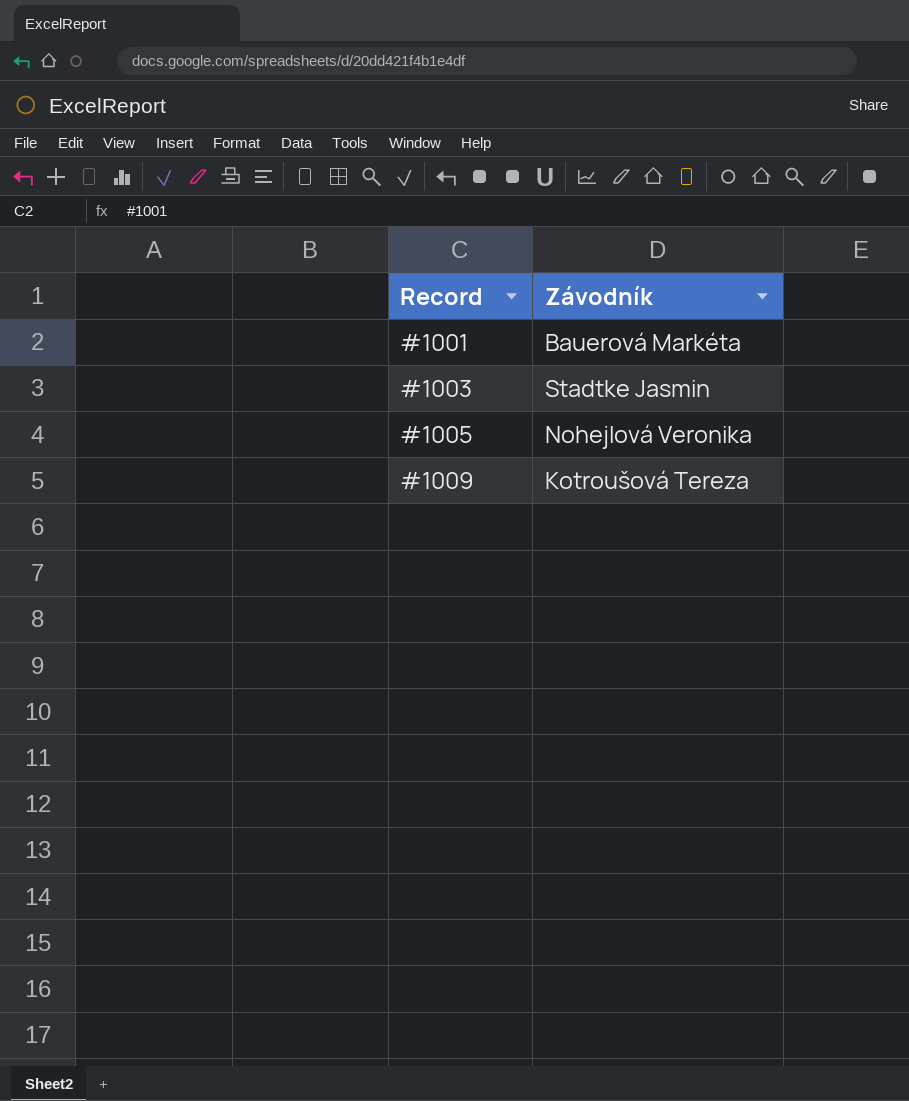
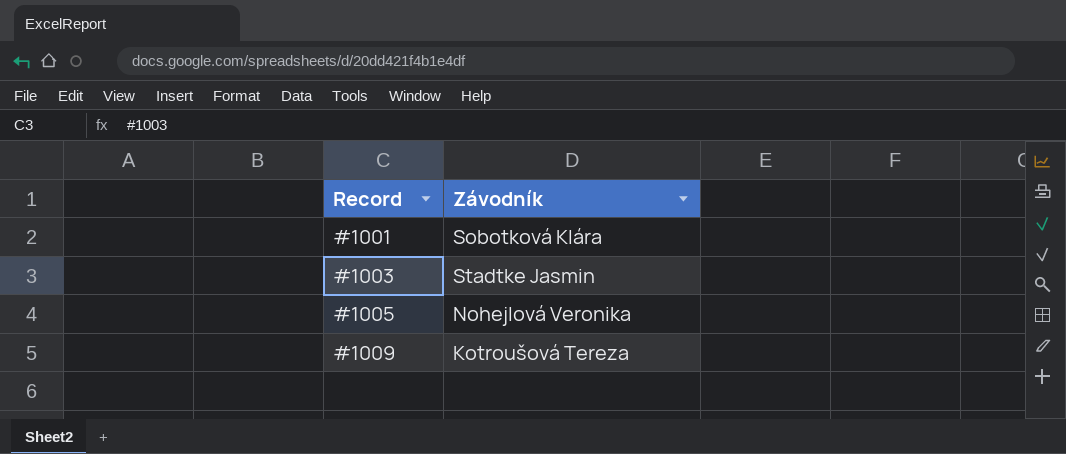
#1001 | Závodník: Bauerová Markéta -> Sobotková Klára

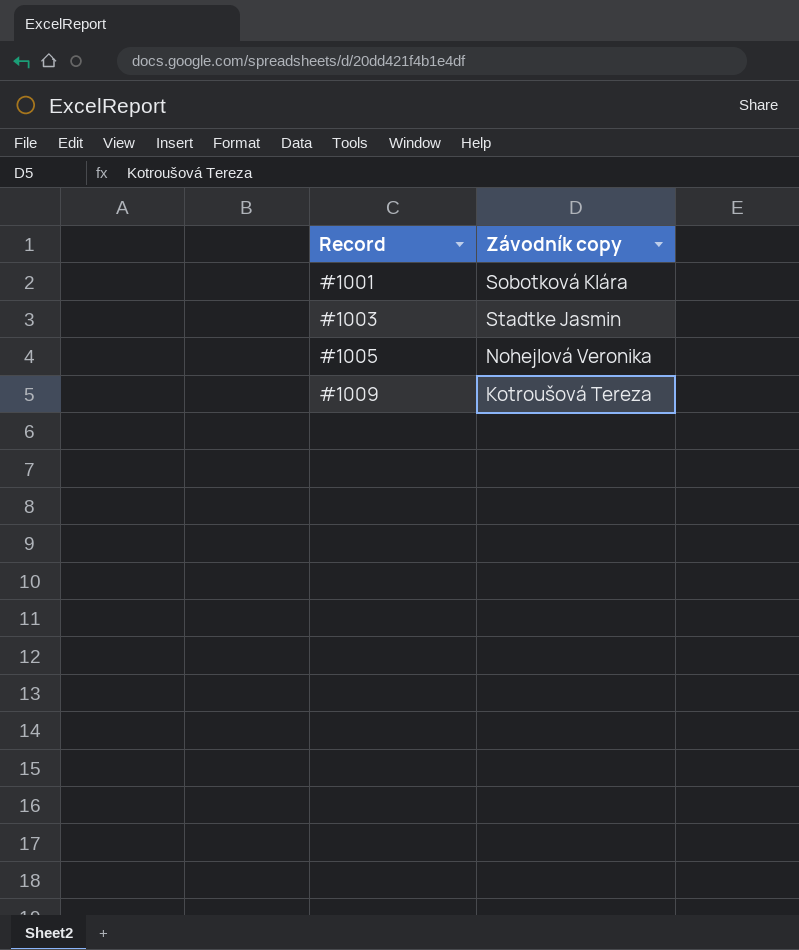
column name: Závodník -> Závodník copy

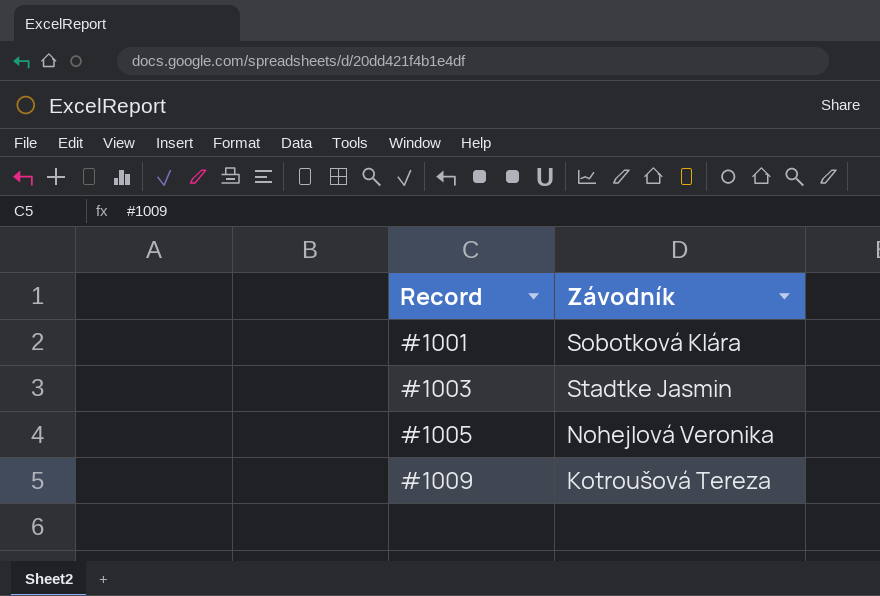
column name: Závodník copy -> Závodník

